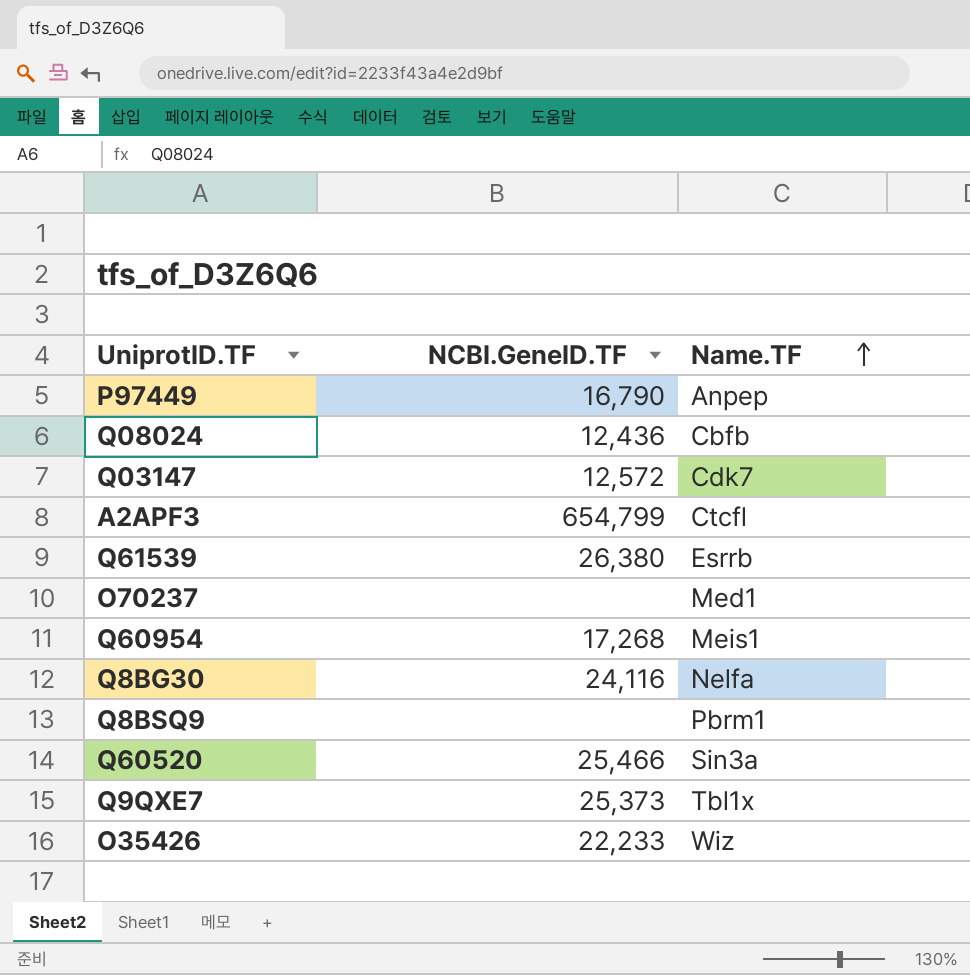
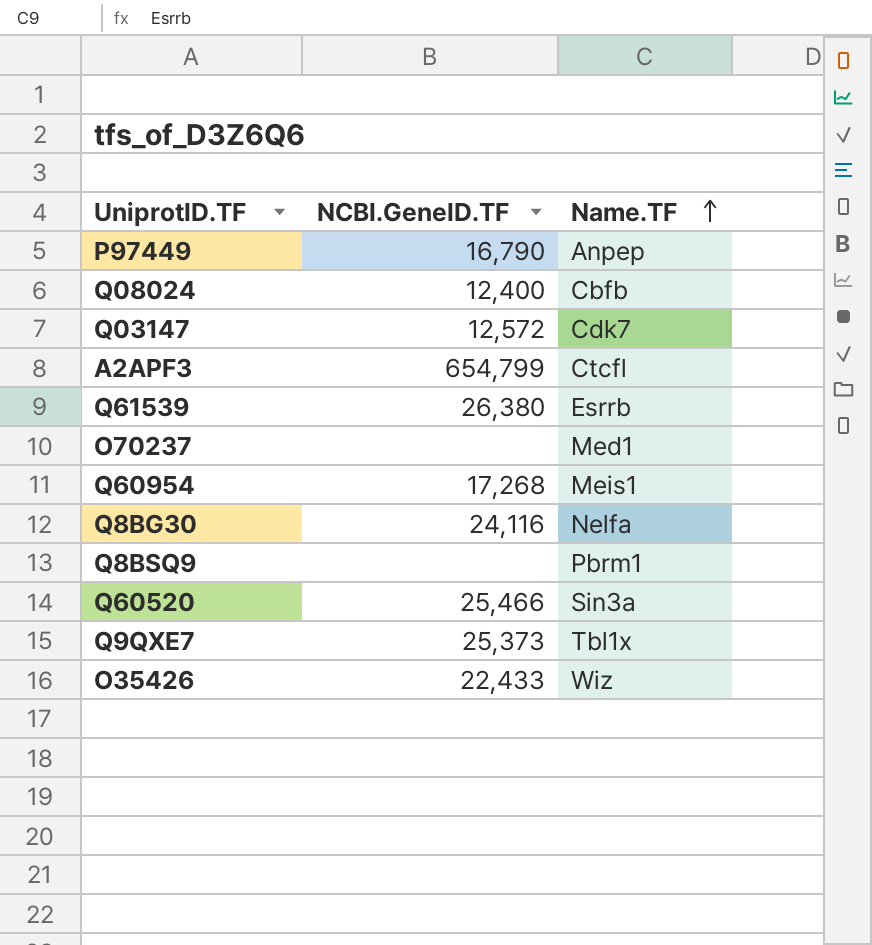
Q08024 | NCBI.GeneID.TF: 12,436 -> 12,400
O35426 | NCBI.GeneID.TF: 22,233 -> 22,433

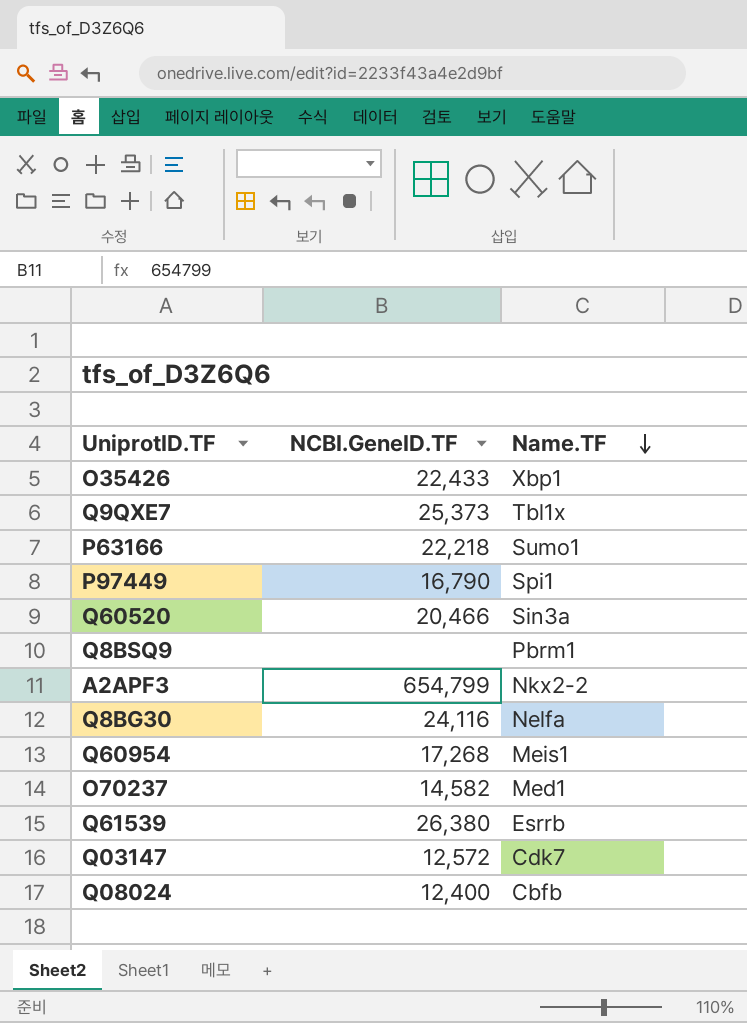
row order: Name.TF ascending -> Name.TF descending
O35426 | Name.TF: Wiz -> Xbp1
row P63166: none -> 22,218 | Sumo1
P97449 | Name.TF: Anpep -> Spi1
Q60520 | NCBI.GeneID.TF: 25,466 -> 20,466
A2APF3 | Name.TF: Ctcfl -> Nkx2-2
O70237 | NCBI.GeneID.TF: none -> 14,582

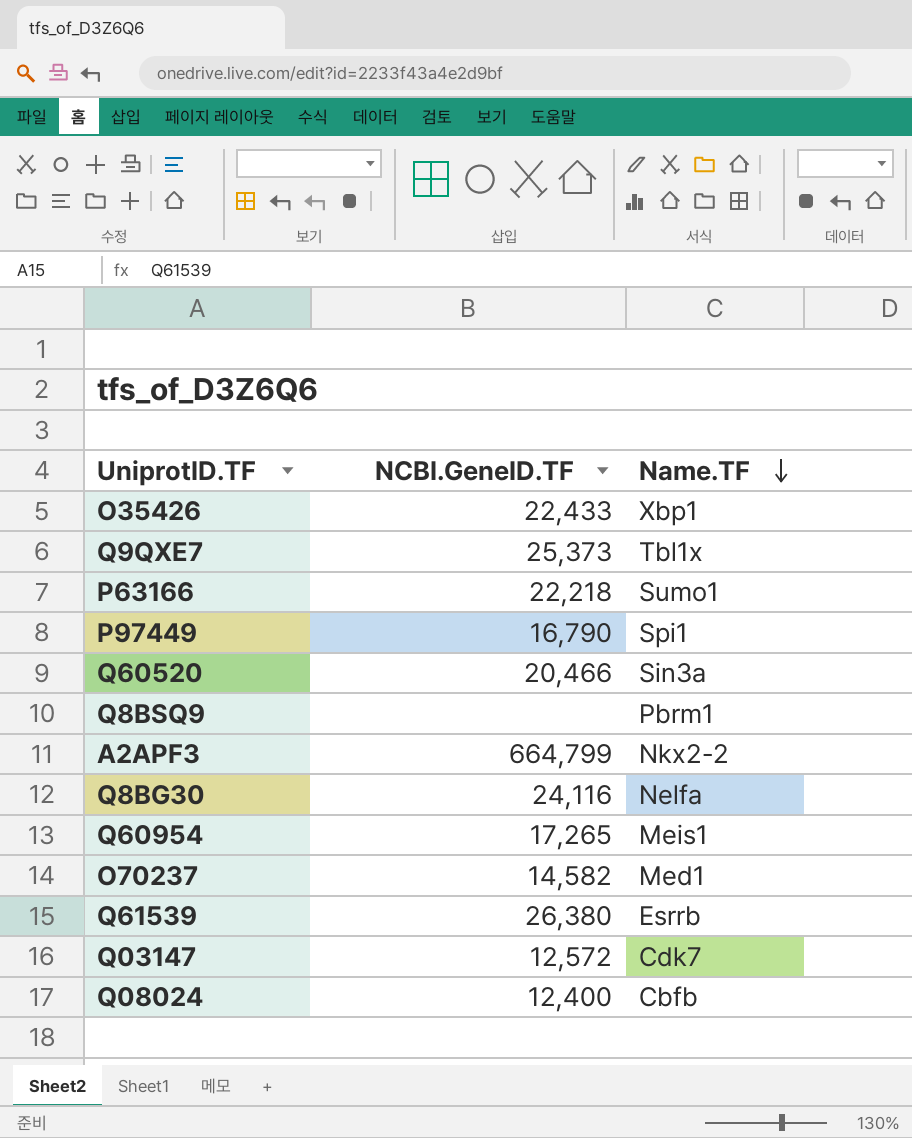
A2APF3 | NCBI.GeneID.TF: 654,799 -> 664,799
Q60954 | NCBI.GeneID.TF: 17,268 -> 17,265

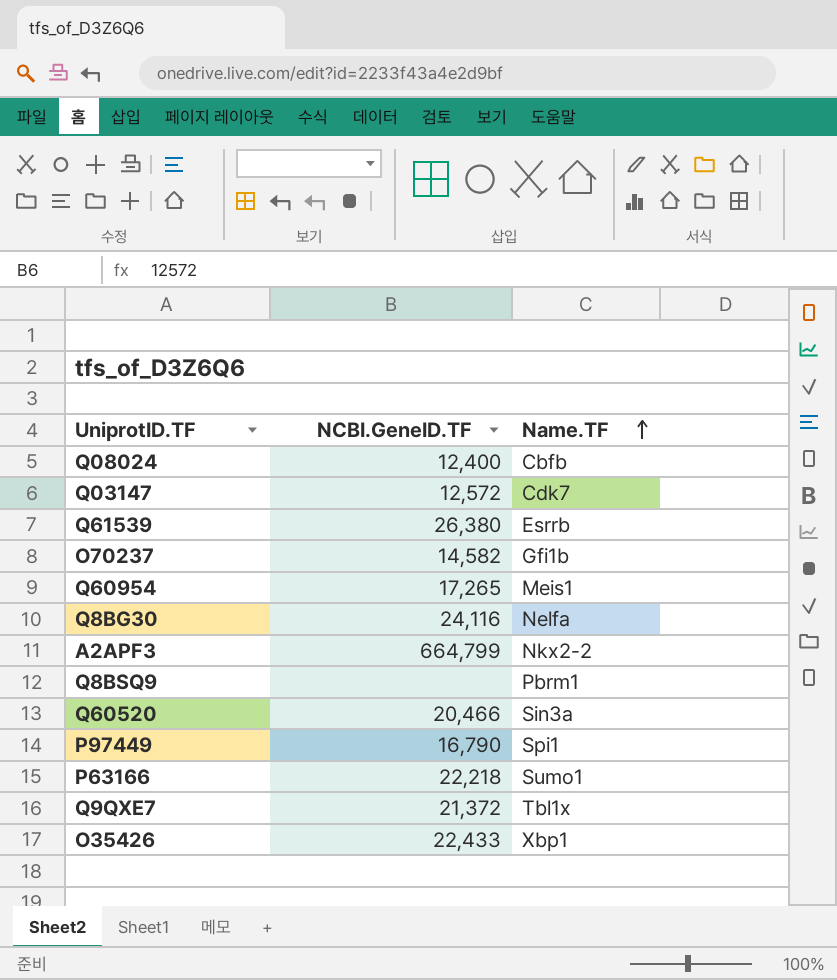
row order: Name.TF descending -> Name.TF ascending
O70237 | Name.TF: Med1 -> Gfi1b
Q9QXE7 | NCBI.GeneID.TF: 25,373 -> 21,372

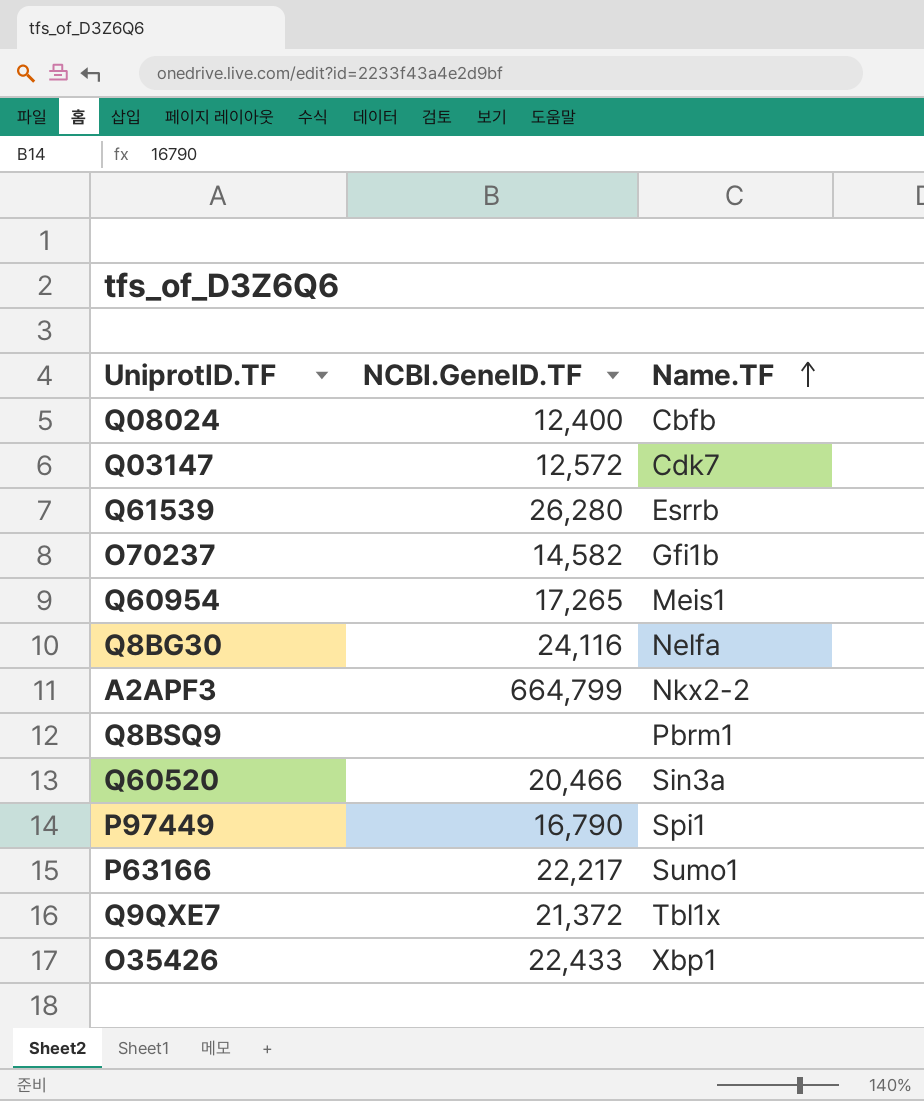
Q61539 | NCBI.GeneID.TF: 26,380 -> 26,280
P63166 | NCBI.GeneID.TF: 22,218 -> 22,217

